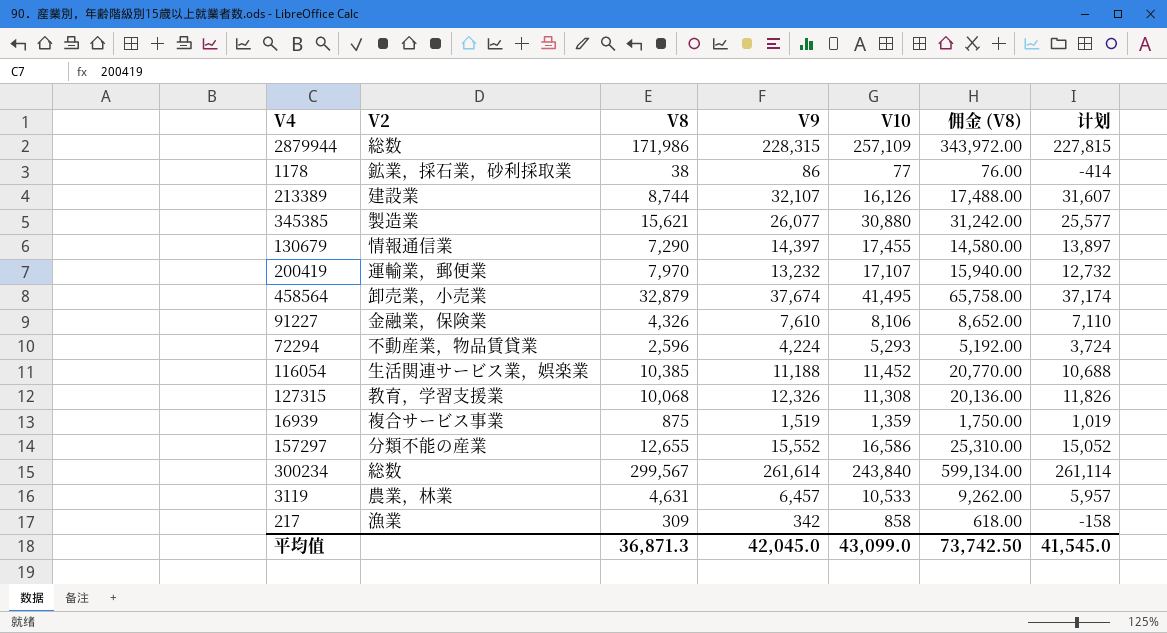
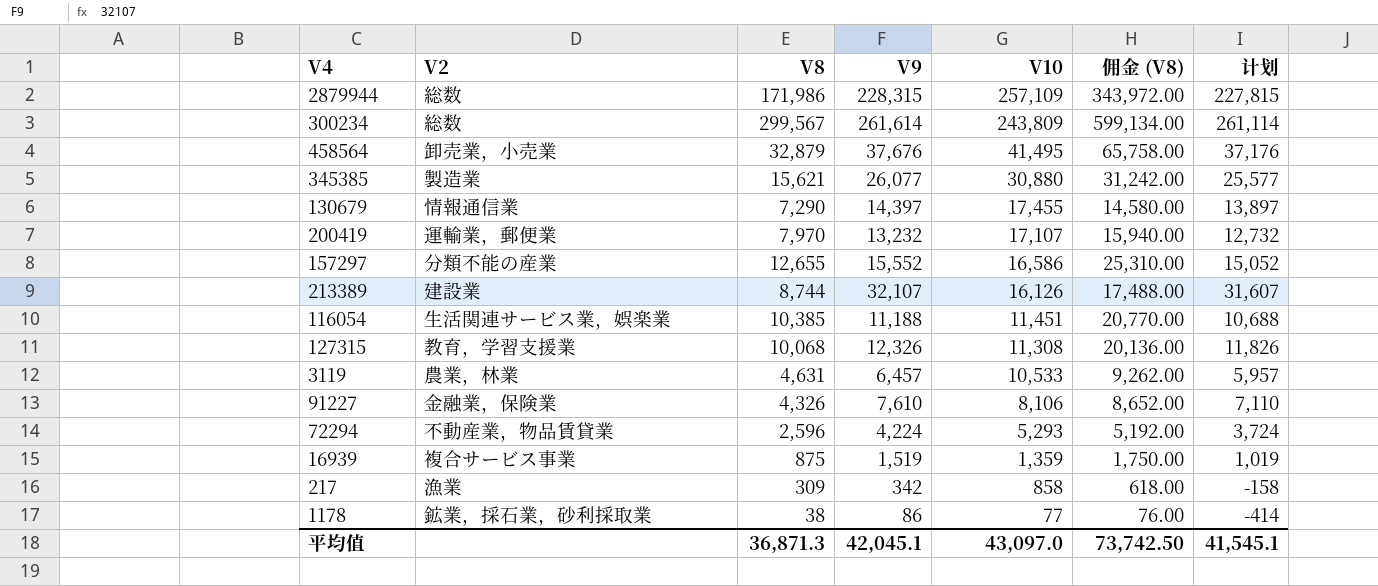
row order: none -> V10 descending
300234 | V10: 243,840 -> 243,809
458564 | V9: 37,674 -> 37,676
458564 | 计划: 37,174 -> 37,176
116054 | V10: 11,452 -> 11,451
平均值 | V9: 42,045.0 -> 42,045.1
平均值 | V10: 43,099.0 -> 43,097.0
平均值 | 计划: 41,545.0 -> 41,545.1

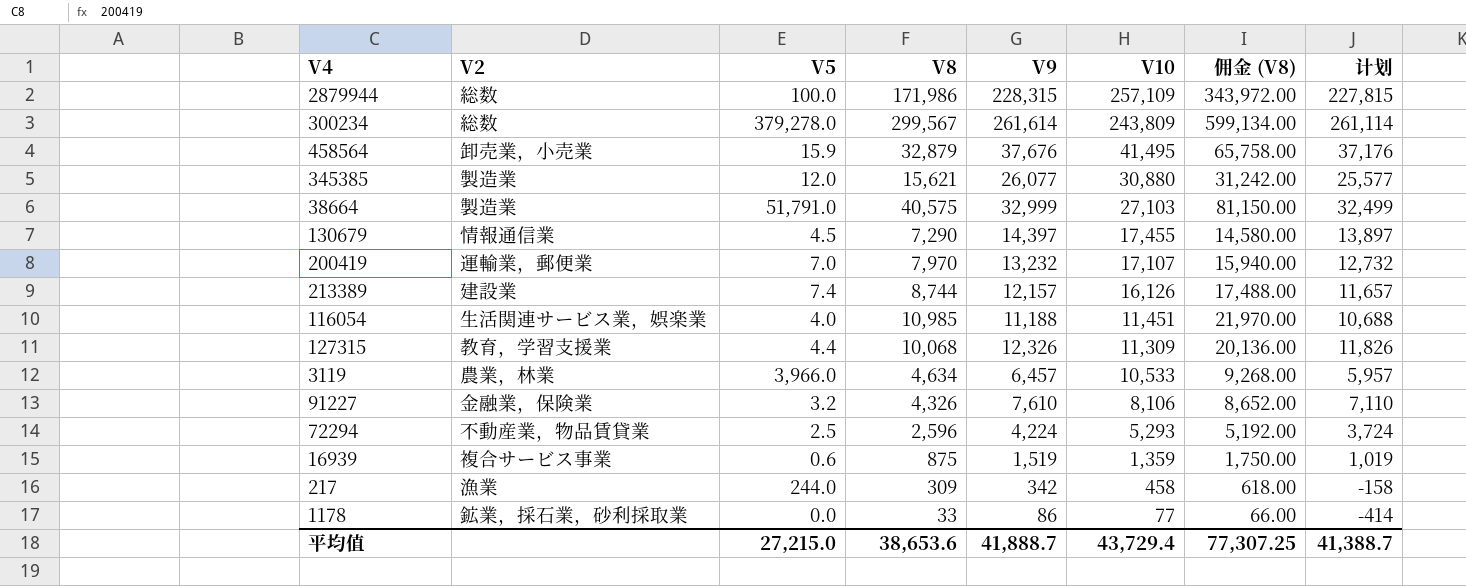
column V5 | position: none -> 3
row 157297: 分類不能の産業 | 12,655 | 15,552 | 16,586 | 25,310.00 | 15,052 -> none
row 38664: none -> 製造業 | 51,791.0 | 40,575 | 32,999 | 27,103 | 81,150.00 | 32,499
213389 | V9: 32,107 -> 12,157
213389 | 计划: 31,607 -> 11,657
116054 | V8: 10,385 -> 10,985
116054 | 佣金 (V8): 20,770.00 -> 21,970.00
127315 | V10: 11,308 -> 11,309
3119 | V8: 4,631 -> 4,634
3119 | 佣金 (V8): 9,262.00 -> 9,268.00
217 | V10: 858 -> 458
1178 | V8: 38 -> 33
1178 | 佣金 (V8): 76.00 -> 66.00
平均值 | V8: 36,871.3 -> 38,653.6
平均值 | V9: 42,045.1 -> 41,888.7
平均值 | V10: 43,097.0 -> 43,729.4
平均值 | 佣金 (V8): 73,742.50 -> 77,307.25
平均值 | 计划: 41,545.1 -> 41,388.7

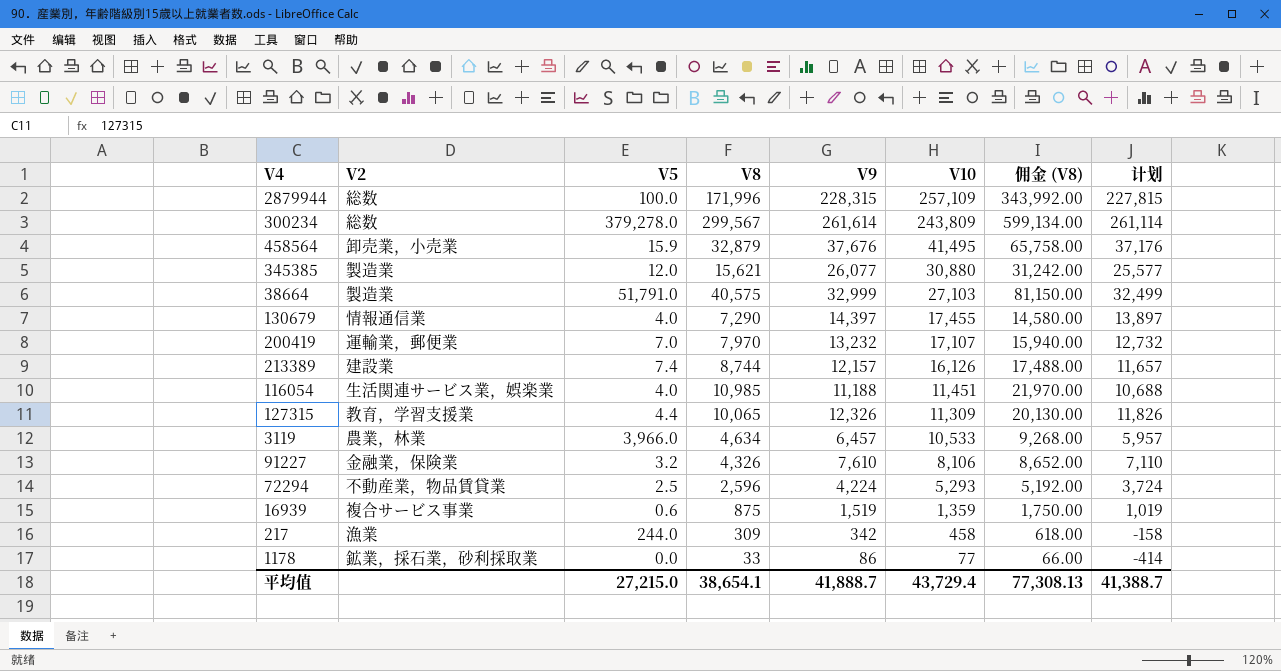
2879944 | V8: 171,986 -> 171,996
2879944 | 佣金 (V8): 343,972.00 -> 343,992.00
130679 | V5: 4.5 -> 4.0
127315 | V8: 10,068 -> 10,065
127315 | 佣金 (V8): 20,136.00 -> 20,130.00
平均值 | V8: 38,653.6 -> 38,654.1
平均值 | 佣金 (V8): 77,307.25 -> 77,308.13

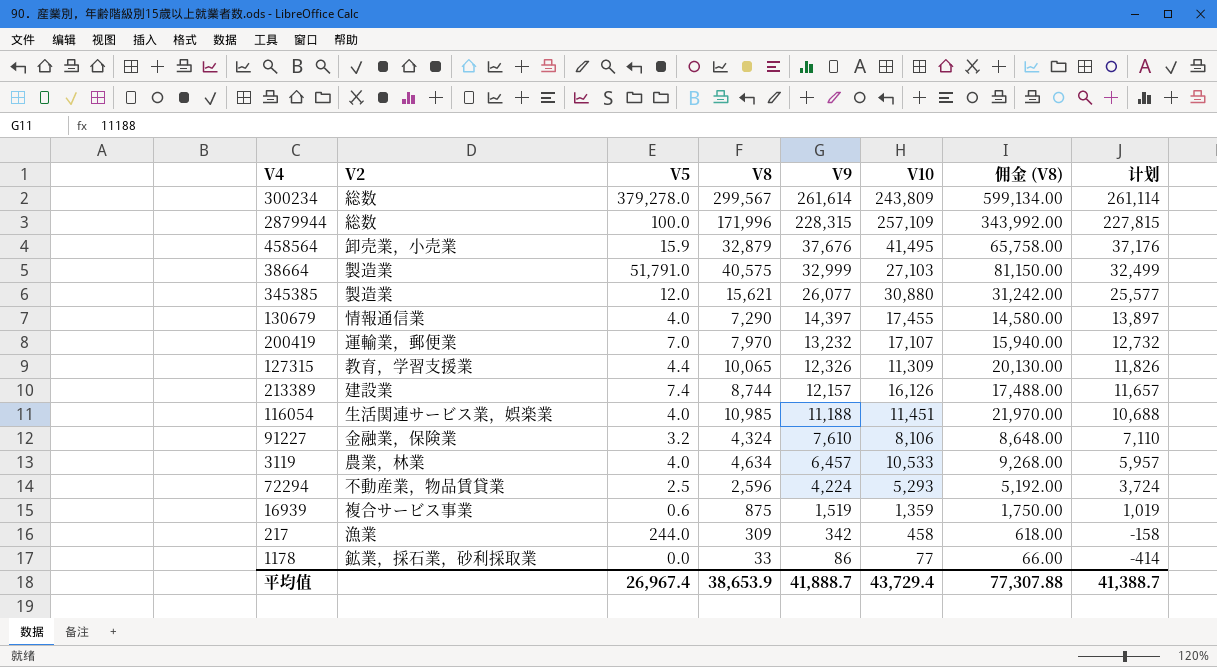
row order: V10 descending -> V9 descending
91227 | V8: 4,326 -> 4,324
91227 | 佣金 (V8): 8,652.00 -> 8,648.00
3119 | V5: 3,966.0 -> 4.0
平均值 | V5: 27,215.0 -> 26,967.4
平均值 | V8: 38,654.1 -> 38,653.9
平均值 | 佣金 (V8): 77,308.13 -> 77,307.88

